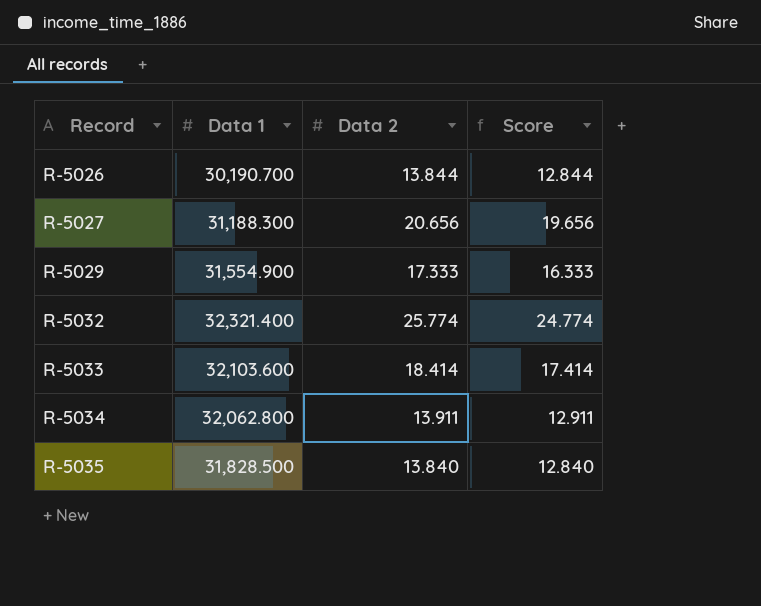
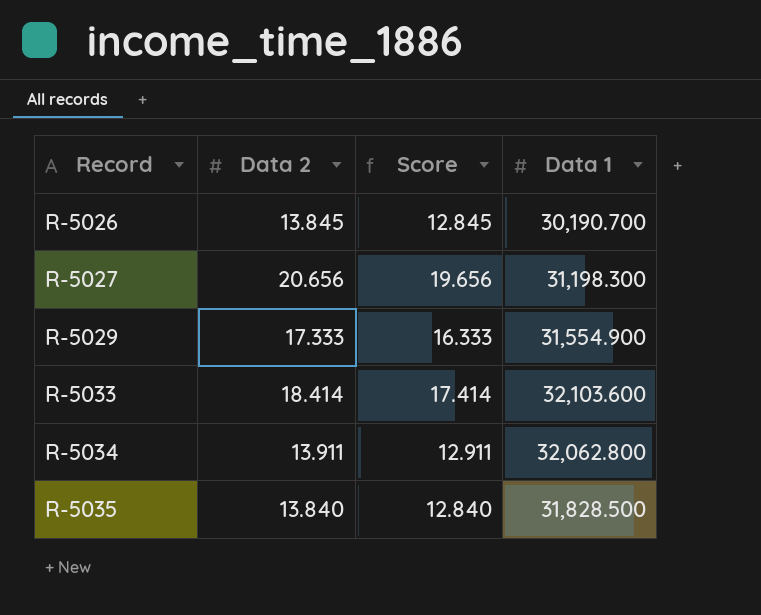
column Data 1 | position: 2 -> 4
row R-5032: 32,321.400 | 25.774 | 24.774 -> none
R-5026 | Data 2: 13.844 -> 13.845
R-5026 | Score: 12.844 -> 12.845
R-5027 | Data 1: 31,188.300 -> 31,198.300

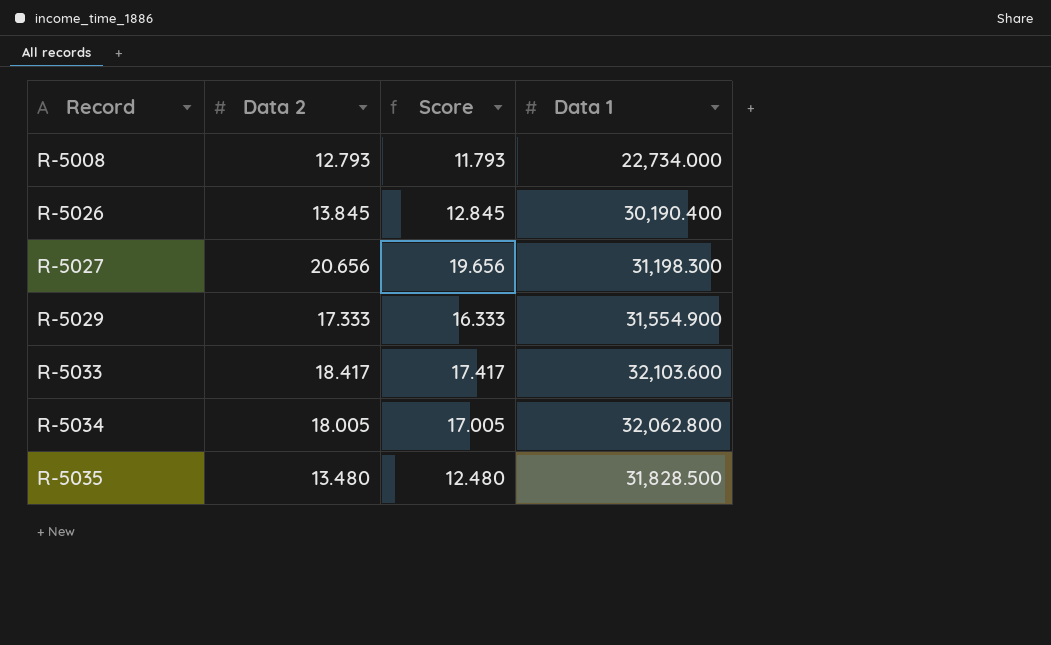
row R-5008: none -> 12.793 | 11.793 | 22,734.000
R-5026 | Data 1: 30,190.700 -> 30,190.400
R-5033 | Data 2: 18.414 -> 18.417
R-5033 | Score: 17.414 -> 17.417
R-5034 | Data 2: 13.911 -> 18.005
R-5034 | Score: 12.911 -> 17.005
R-5035 | Data 2: 13.840 -> 13.480
R-5035 | Score: 12.840 -> 12.480

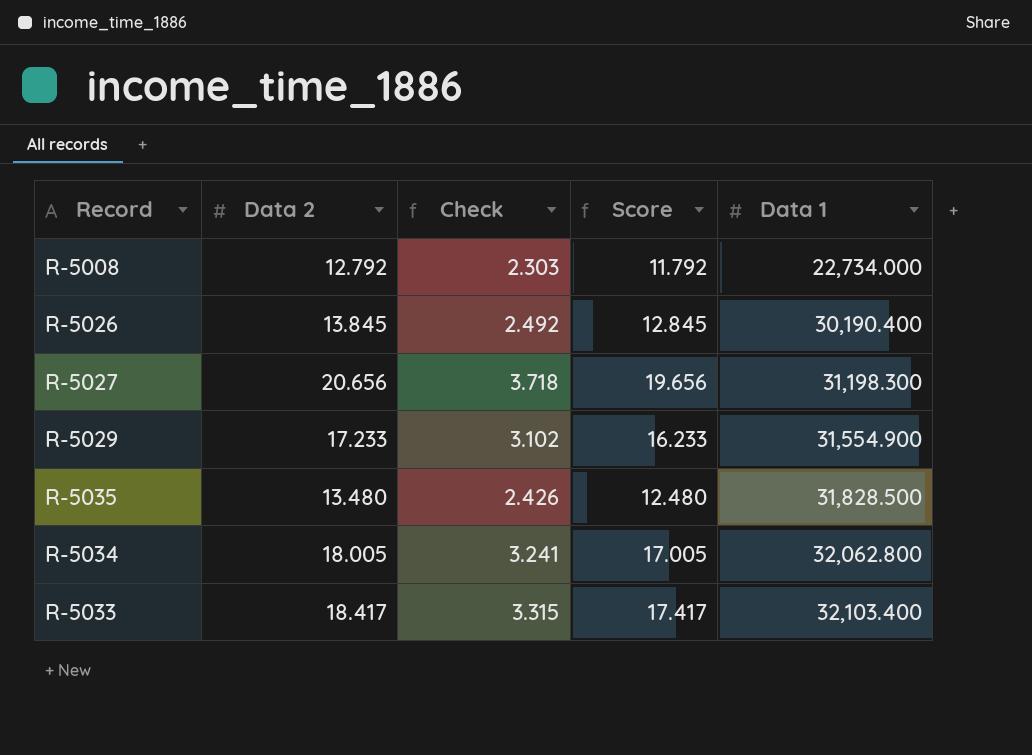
row order: Record ascending -> Data 1 ascending
column Check | formula: none -> [Data 2] * 0.18
R-5008 | Data 2: 12.793 -> 12.792
R-5008 | Score: 11.793 -> 11.792
R-5029 | Data 2: 17.333 -> 17.233
R-5029 | Score: 16.333 -> 16.233
R-5033 | Data 1: 32,103.600 -> 32,103.400

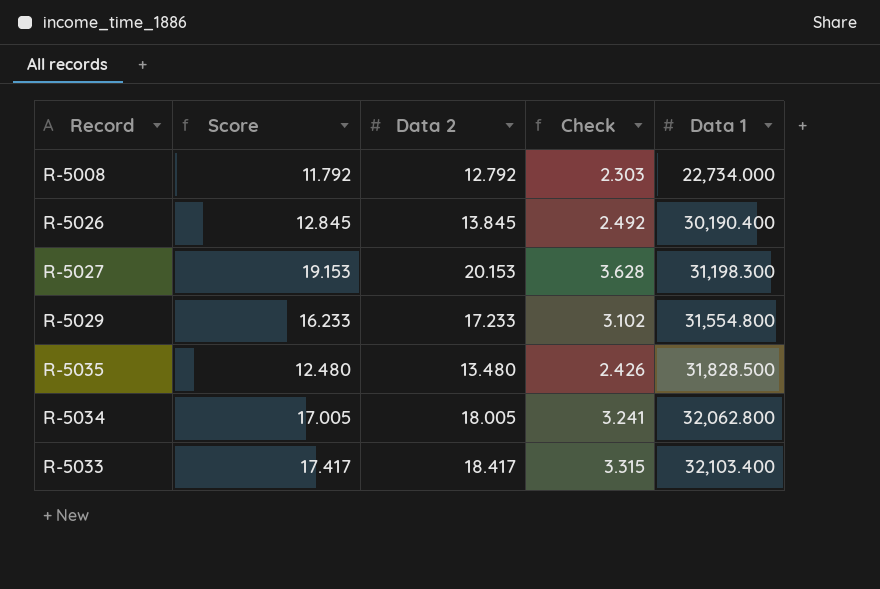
column Score | position: 4 -> 2
R-5027 | Score: 19.656 -> 19.153
R-5027 | Data 2: 20.656 -> 20.153
R-5027 | Check: 3.718 -> 3.628
R-5029 | Data 1: 31,554.900 -> 31,554.800

